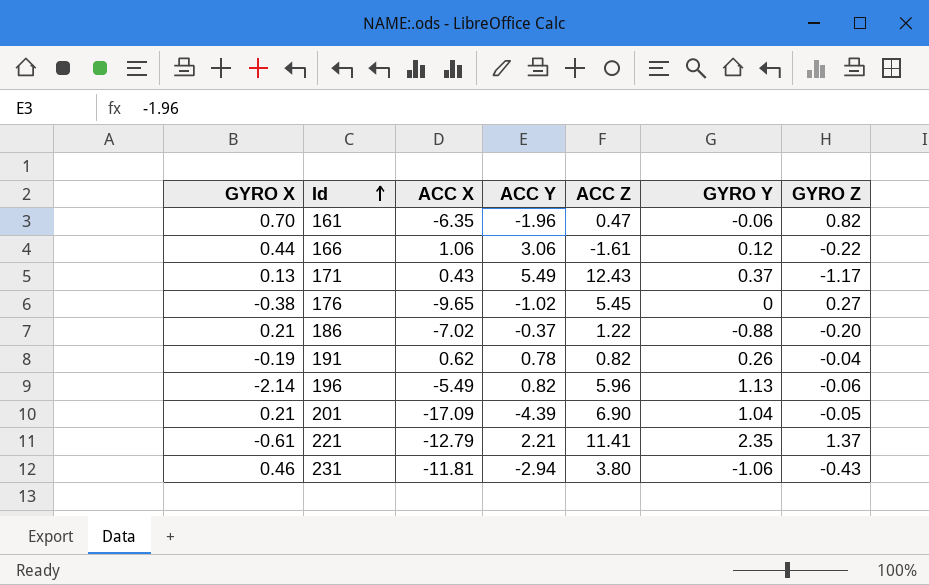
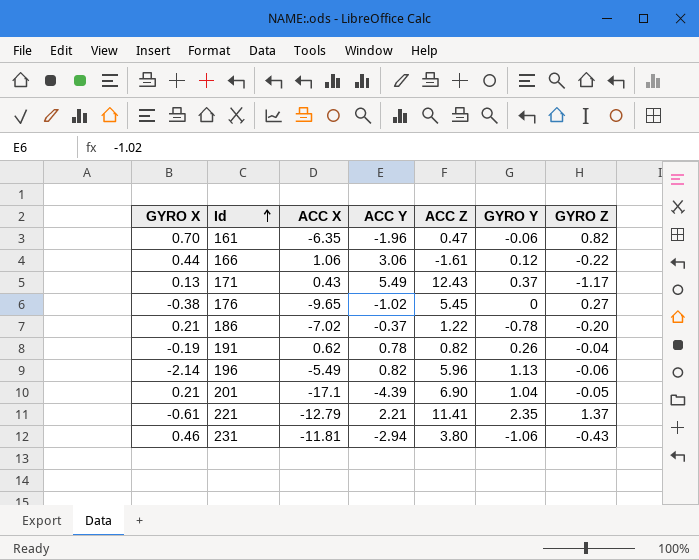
186 | GYRO Y: -0.88 -> -0.78
201 | ACC X: -17.09 -> -17.1

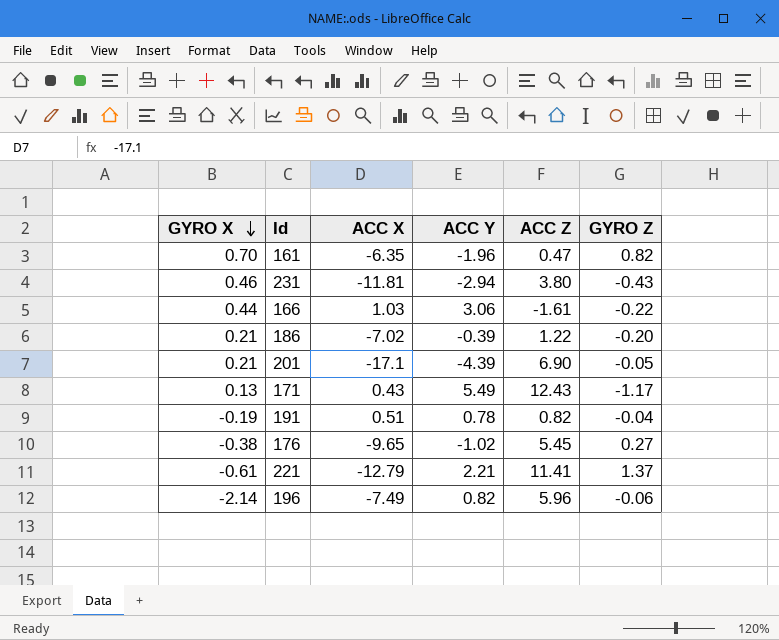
row order: Id ascending -> GYRO X descending
column GYRO Y | position: 6 -> none
166 | ACC X: 1.06 -> 1.03
186 | ACC Y: -0.37 -> -0.39
191 | ACC X: 0.62 -> 0.51
196 | ACC X: -5.49 -> -7.49

